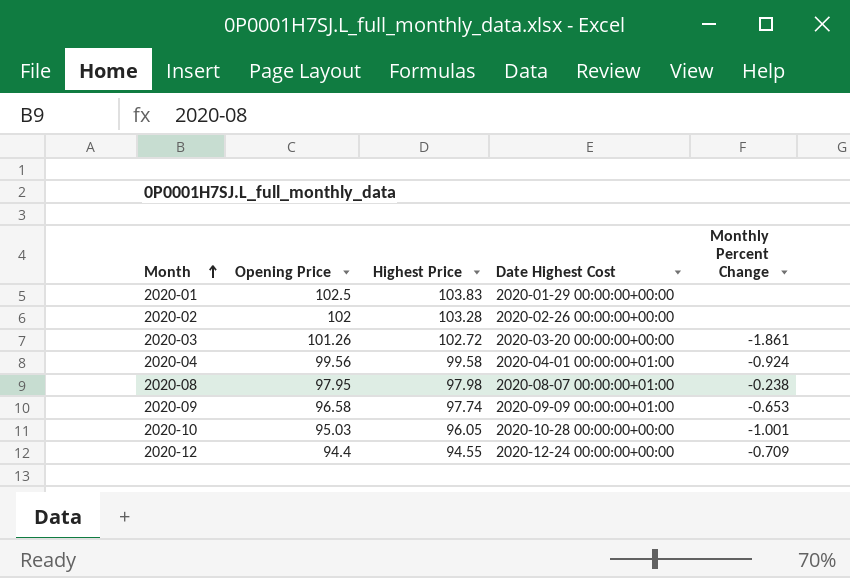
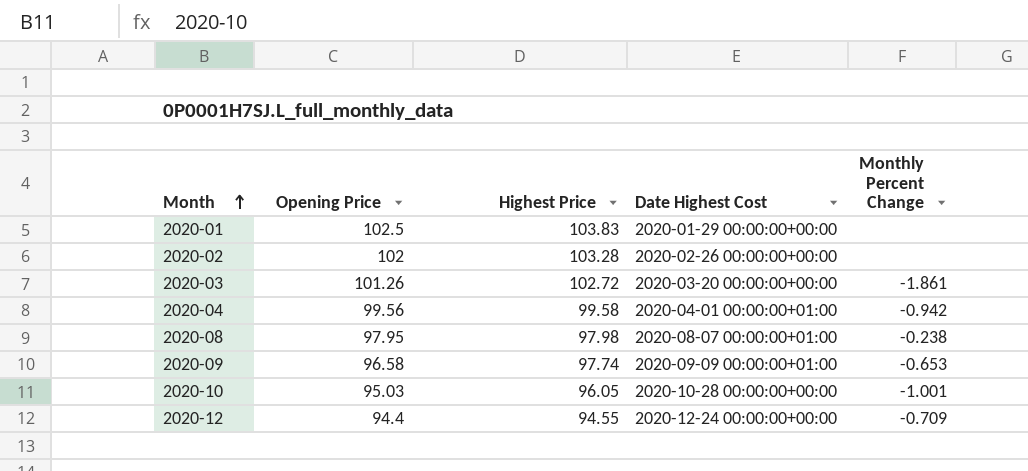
2020-04 | Monthly Percent Change: -0.924 -> -0.942

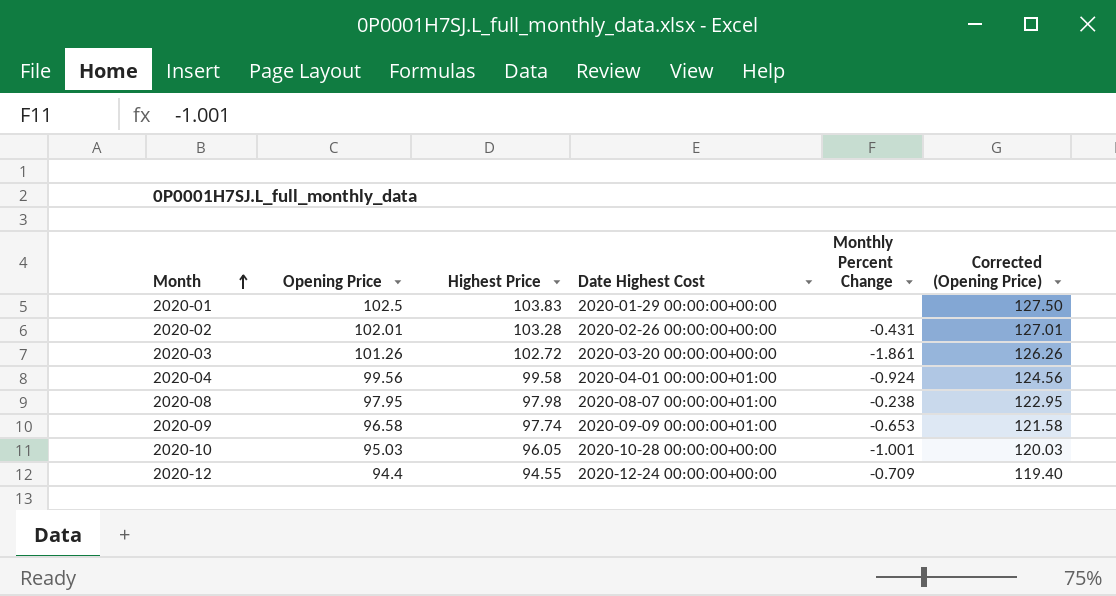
column Corrected (Opening Price) | formula: none -> [Opening Price] + 25
2020-02 | Opening Price: 102 -> 102.01
2020-02 | Monthly Percent Change: none -> -0.431
2020-04 | Monthly Percent Change: -0.942 -> -0.924

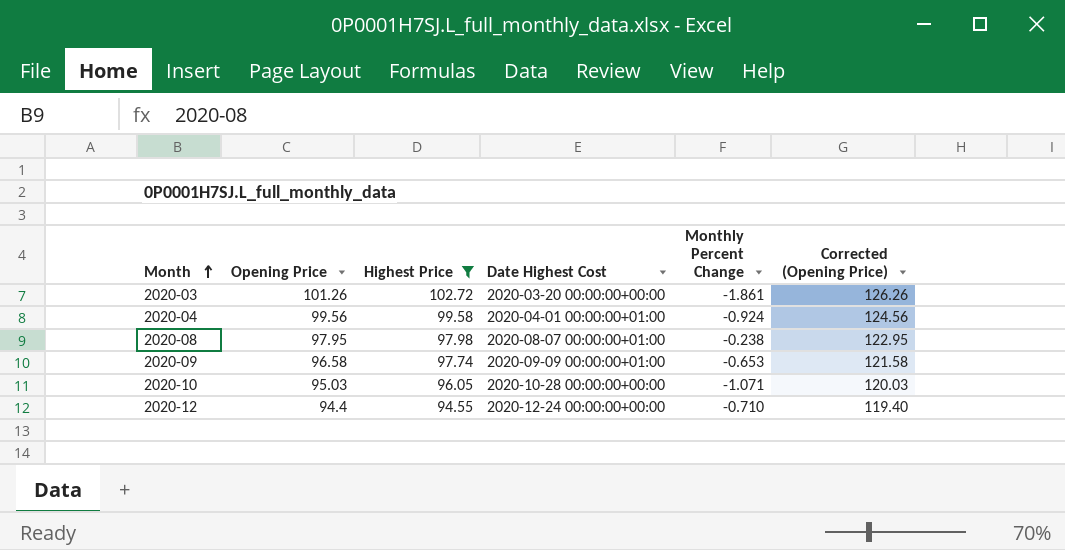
filter: none -> Highest Price <= 102.72
2020-10 | Monthly Percent Change: -1.001 -> -1.071
2020-12 | Monthly Percent Change: -0.709 -> -0.710

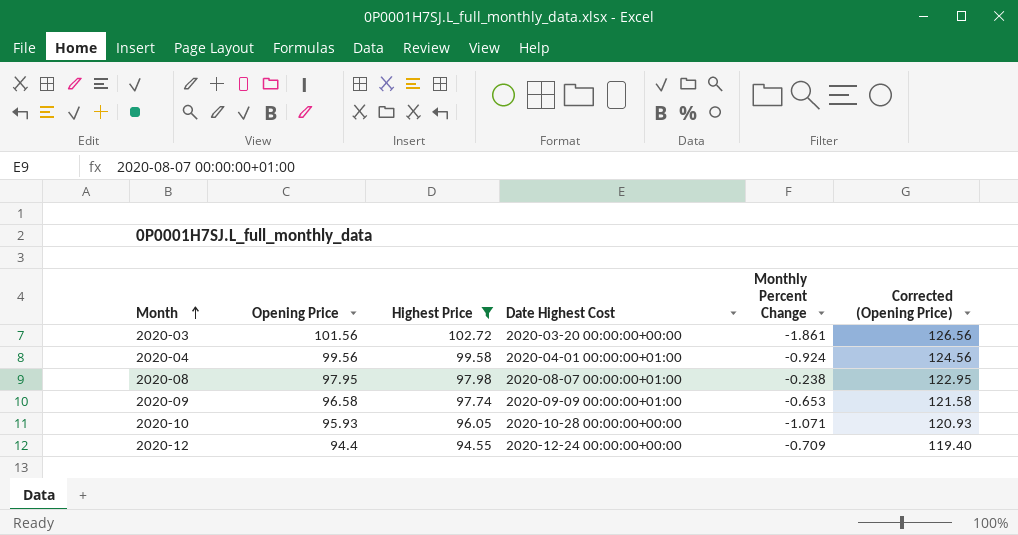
2020-03 | Opening Price: 101.26 -> 101.56
2020-03 | Corrected (Opening Price): 126.26 -> 126.56
2020-10 | Opening Price: 95.03 -> 95.93
2020-10 | Corrected (Opening Price): 120.03 -> 120.93
2020-12 | Monthly Percent Change: -0.710 -> -0.709

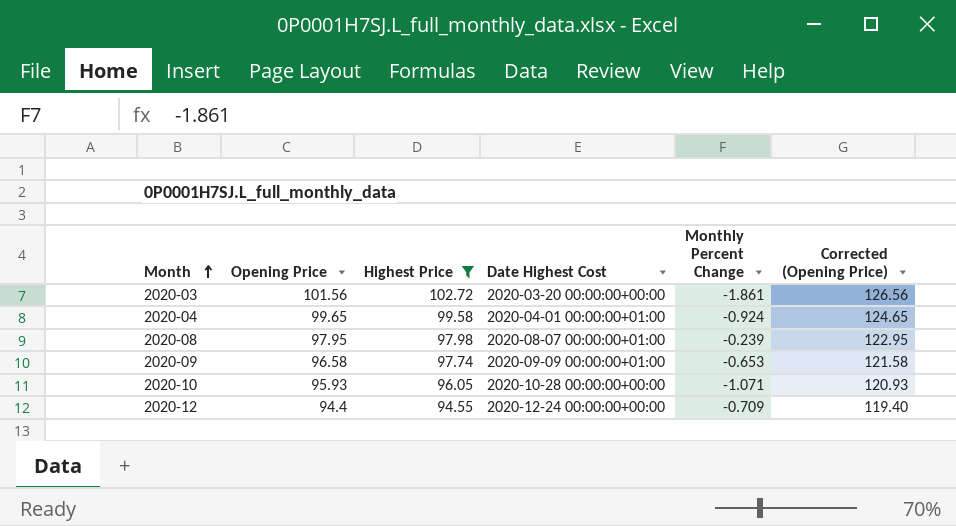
2020-04 | Opening Price: 99.56 -> 99.65
2020-04 | Corrected (Opening Price): 124.56 -> 124.65
2020-08 | Monthly Percent Change: -0.238 -> -0.239

